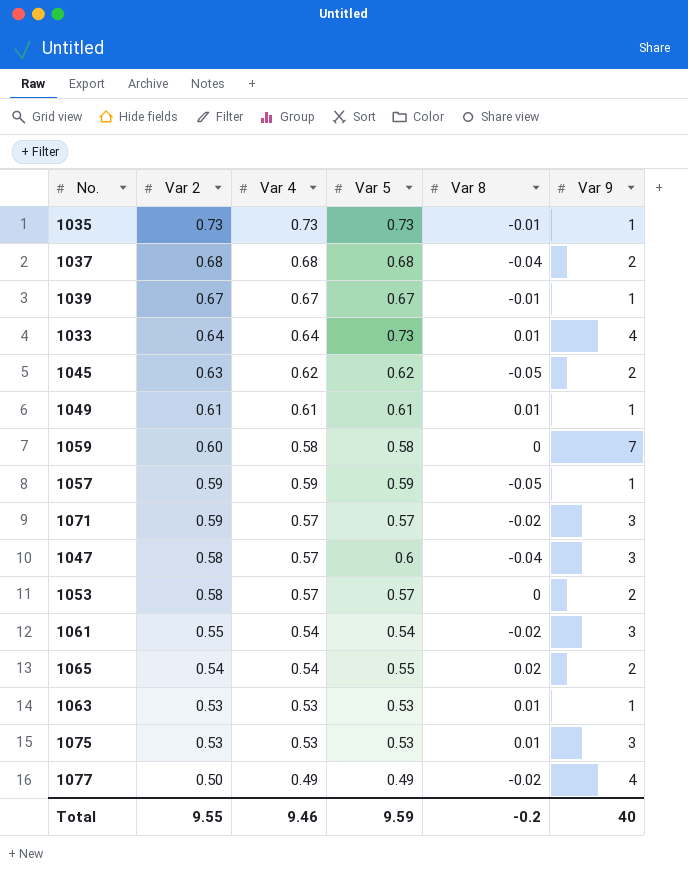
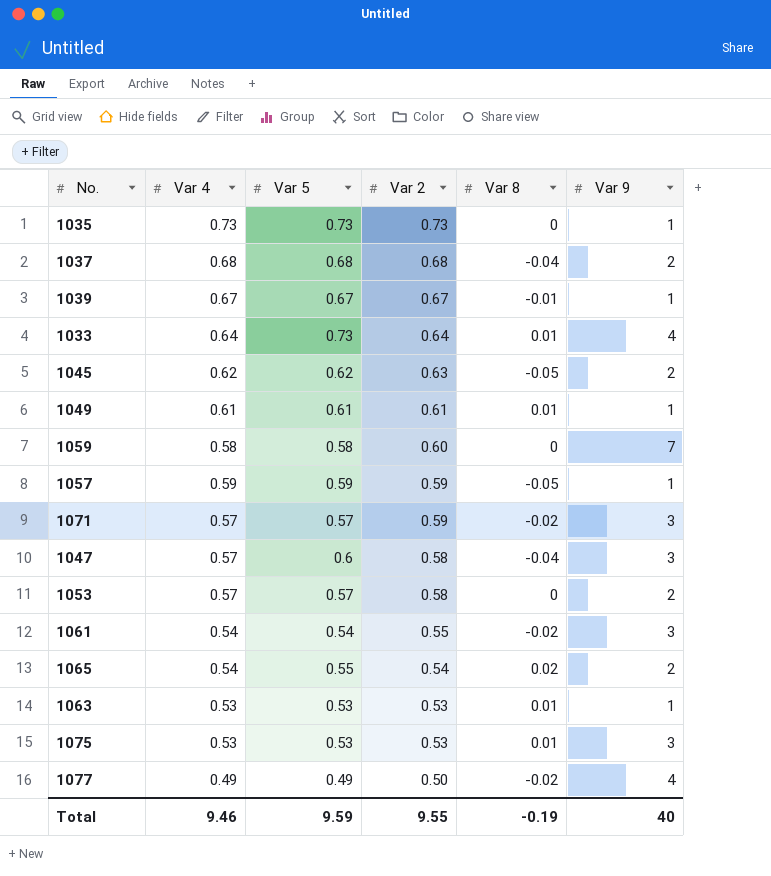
column Var 2 | position: 2 -> 4
1035 | Var 8: -0.01 -> 0
Total | Var 8: -0.2 -> -0.19

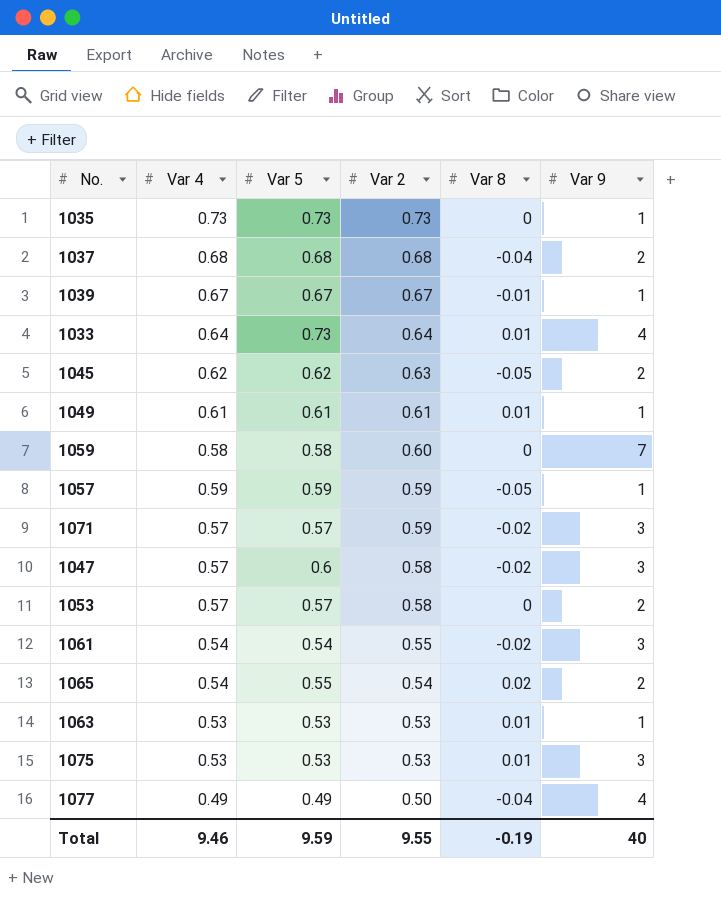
1047 | Var 8: -0.04 -> -0.02
1077 | Var 8: -0.02 -> -0.04

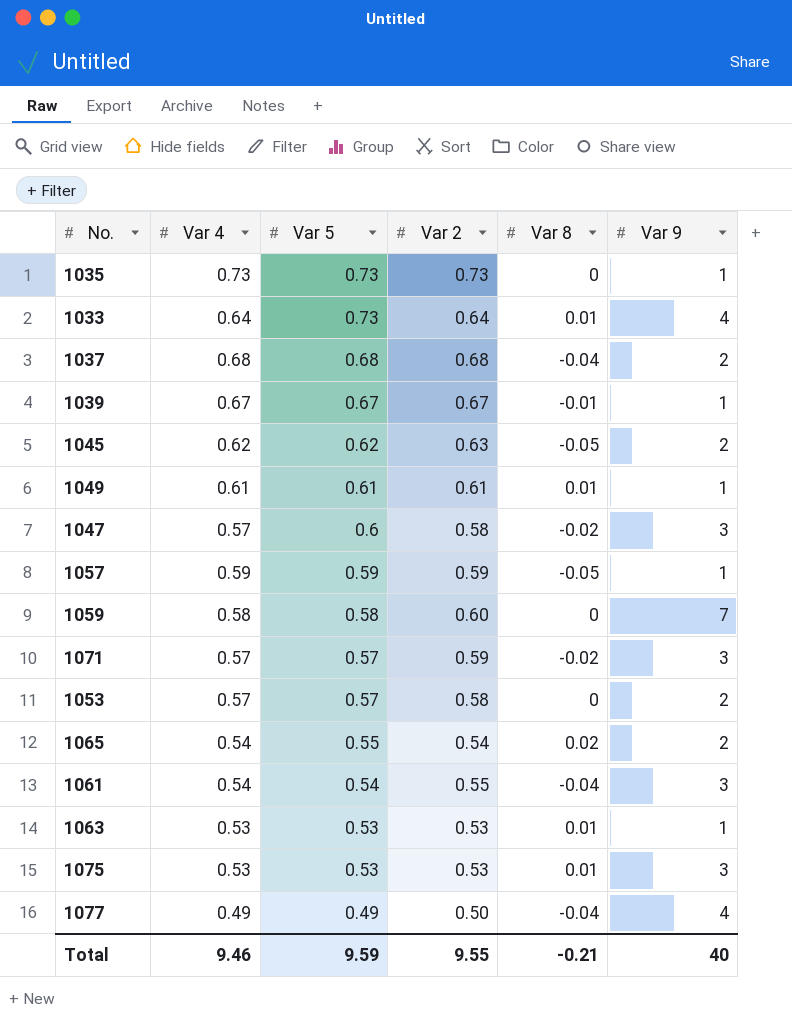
row order: Var 2 descending -> Var 5 descending
1061 | Var 8: -0.02 -> -0.04
Total | Var 8: -0.19 -> -0.21

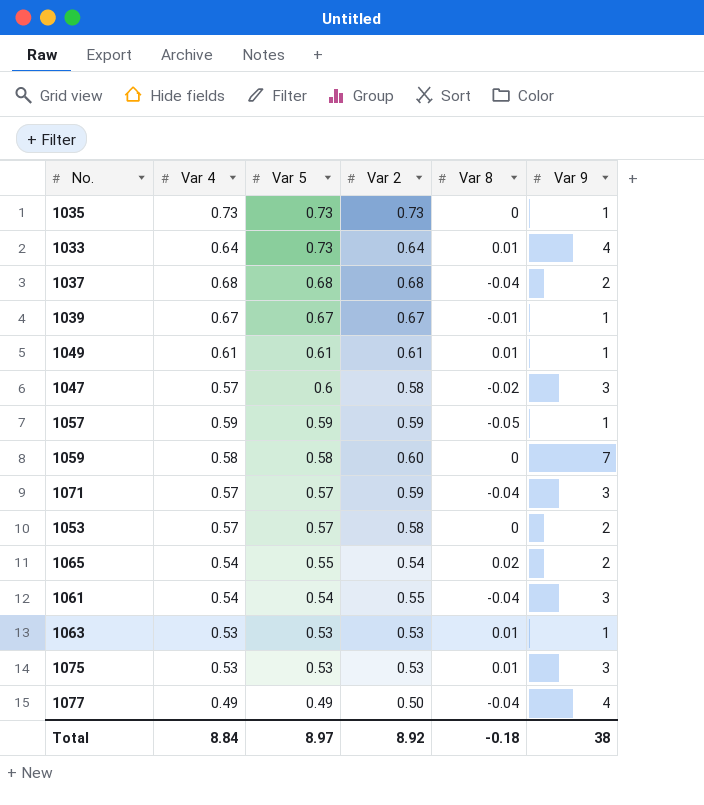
row 1045: 0.62 | 0.62 | 0.63 | -0.05 | 2 -> none
1071 | Var 8: -0.02 -> -0.04
Total | Var 4: 9.46 -> 8.84
Total | Var 5: 9.59 -> 8.97
Total | Var 2: 9.55 -> 8.92
Total | Var 8: -0.21 -> -0.18
Total | Var 9: 40 -> 38

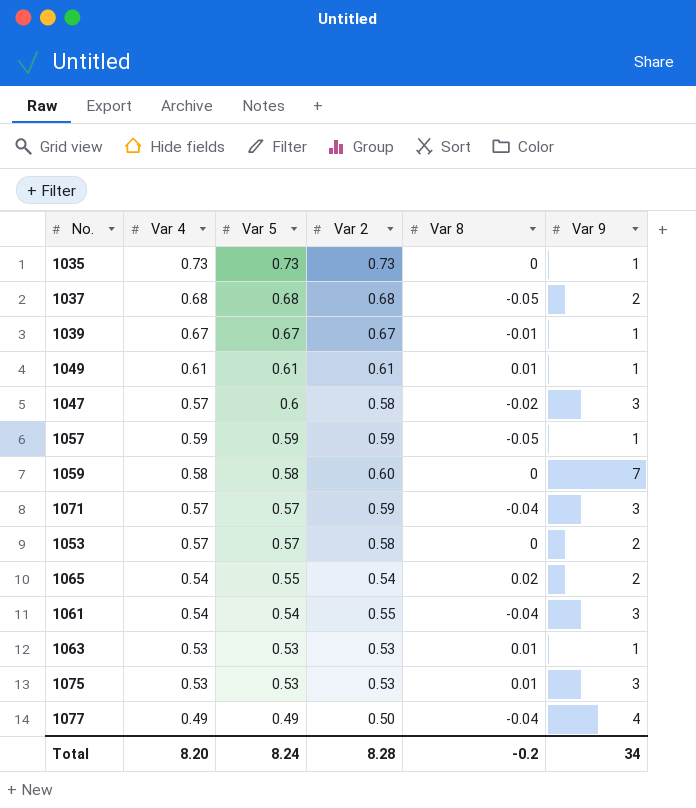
row 1033: 0.64 | 0.73 | 0.64 | 0.01 | 4 -> none
1037 | Var 8: -0.04 -> -0.05
Total | Var 4: 8.84 -> 8.20
Total | Var 5: 8.97 -> 8.24
Total | Var 2: 8.92 -> 8.28
Total | Var 8: -0.18 -> -0.2
Total | Var 9: 38 -> 34

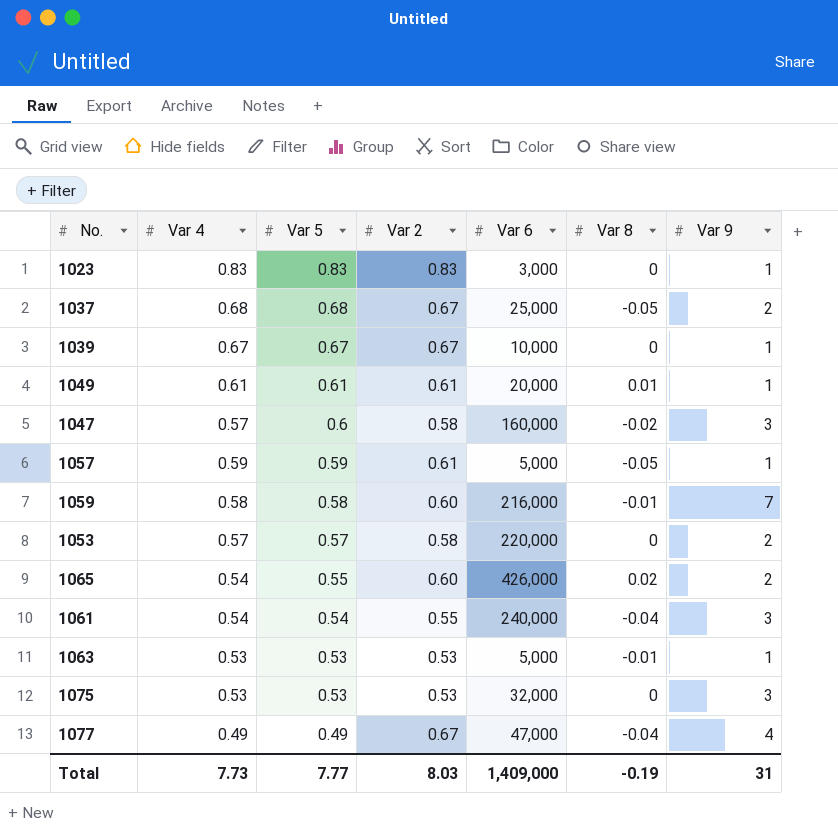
column Var 6 | position: none -> 5
row 1035: 0.73 | 0.73 | 0.73 | 0 | 1 -> none
row 1071: 0.57 | 0.57 | 0.59 | -0.04 | 3 -> none
row 1023: none -> 0.83 | 0.83 | 0.83 | 3,000 | 0 | 1
1037 | Var 2: 0.68 -> 0.67
1039 | Var 8: -0.01 -> 0
1057 | Var 2: 0.59 -> 0.61
1059 | Var 8: 0 -> -0.01
1065 | Var 2: 0.54 -> 0.60
1063 | Var 8: 0.01 -> -0.01
1075 | Var 8: 0.01 -> 0
1077 | Var 2: 0.50 -> 0.67
Total | Var 4: 8.20 -> 7.73
Total | Var 5: 8.24 -> 7.77
Total | Var 2: 8.28 -> 8.03
Total | Var 8: -0.2 -> -0.19
Total | Var 9: 34 -> 31

